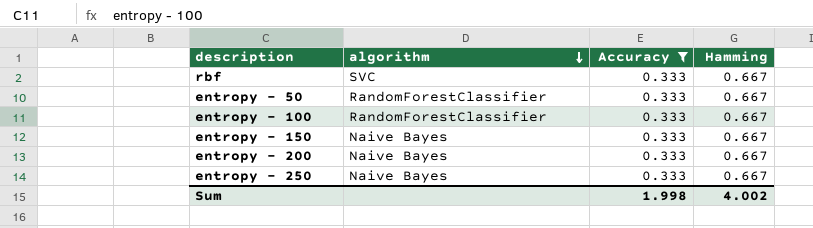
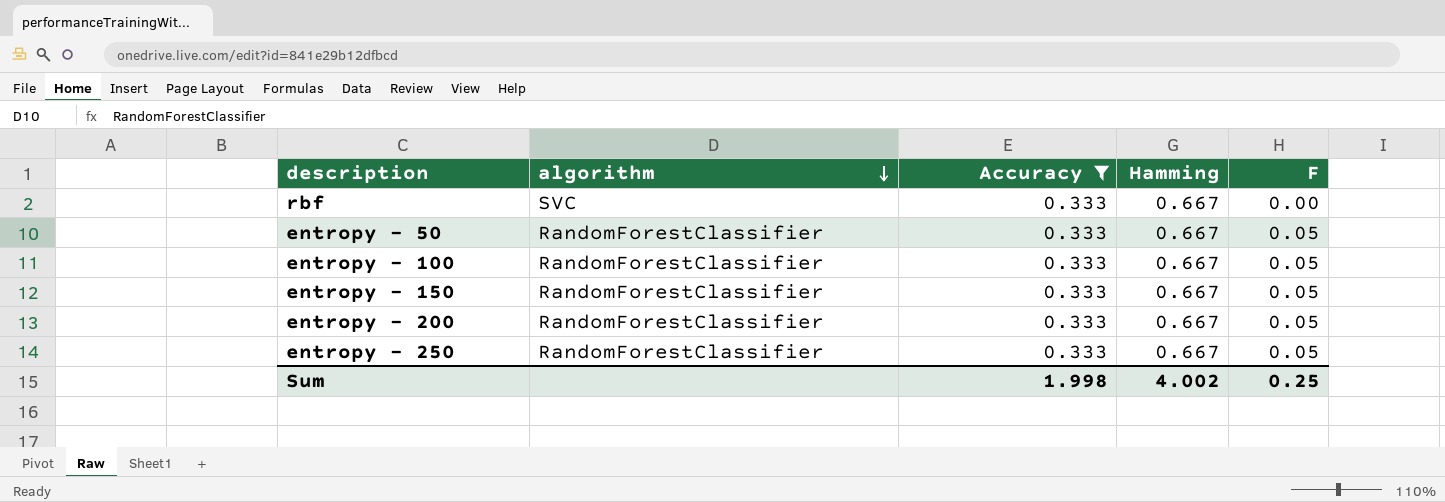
column F | position: none -> 5
entropy - 150 | algorithm: Naive Bayes -> RandomForestClassifier
entropy - 200 | algorithm: Naive Bayes -> RandomForestClassifier
entropy - 250 | algorithm: Naive Bayes -> RandomForestClassifier

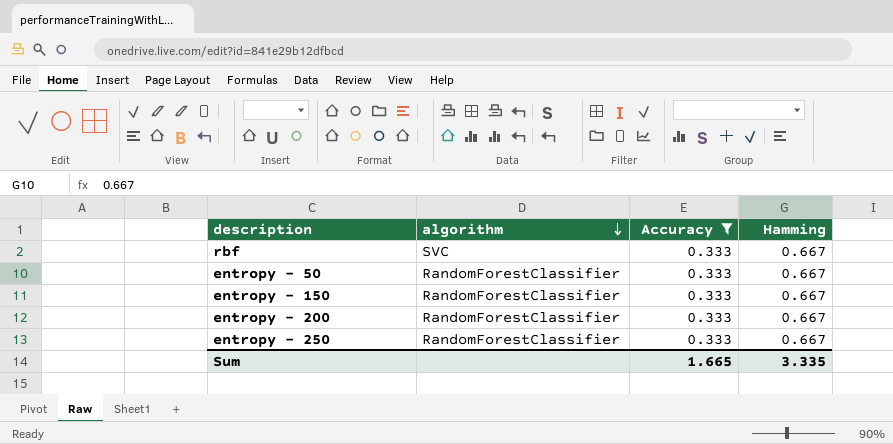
column F | position: 5 -> none
row entropy - 100: RandomForestClassifier | 0.333 | 0.667 | 0.05 -> none
Sum | Accuracy: 1.998 -> 1.665
Sum | Hamming: 4.002 -> 3.335

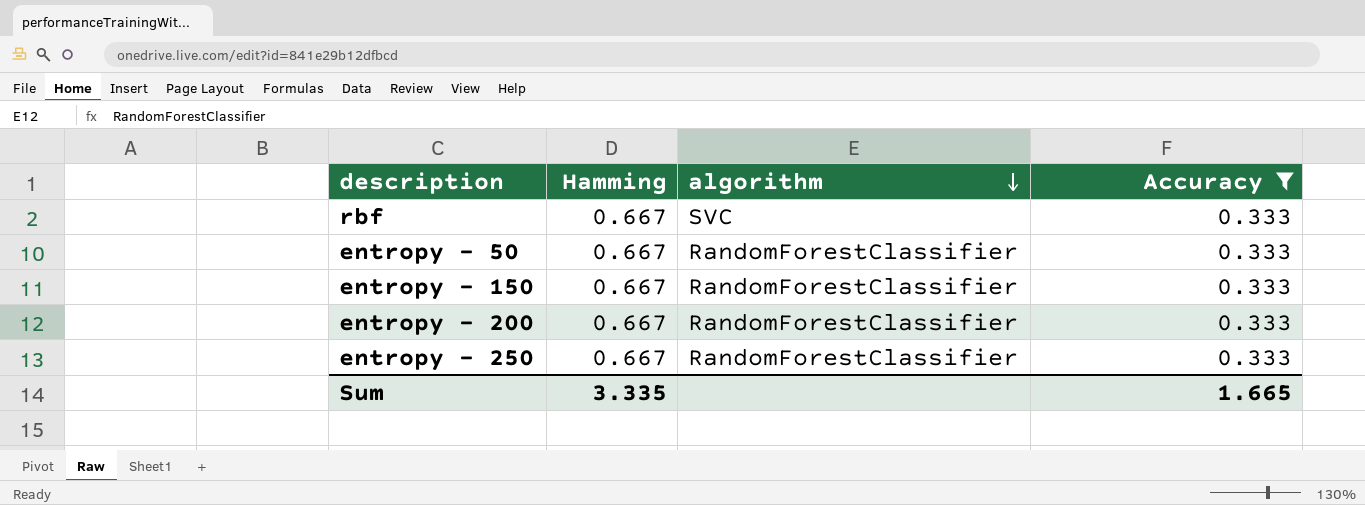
column Hamming | position: 4 -> 2

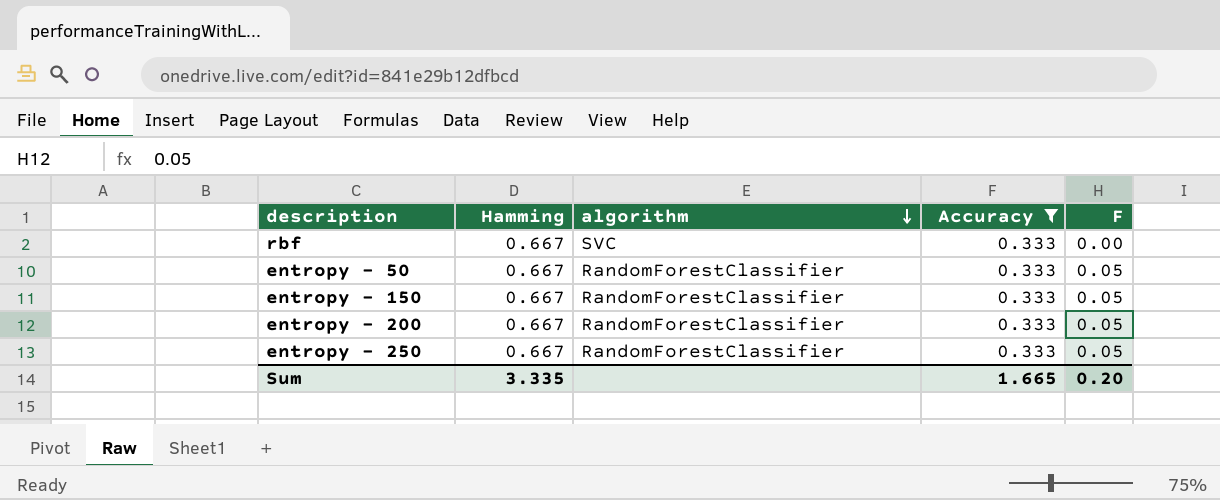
column F | position: none -> 5

